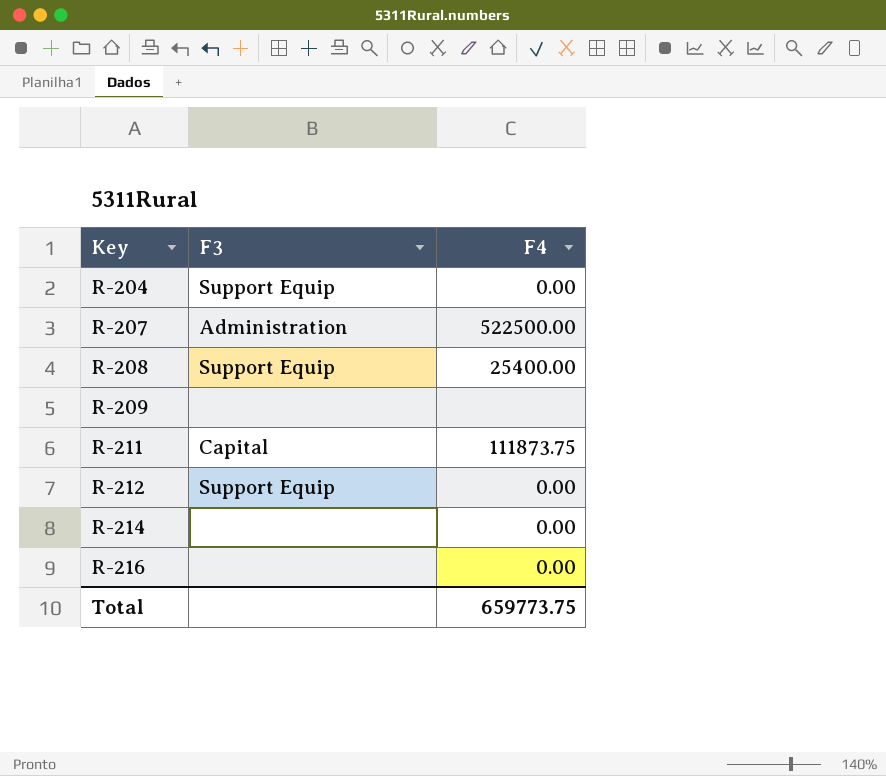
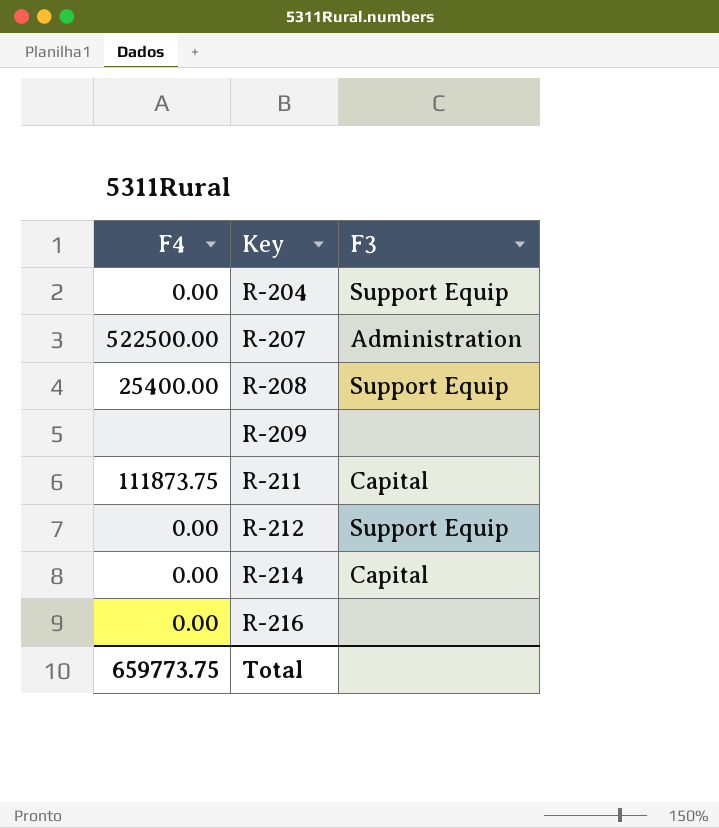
column F4 | position: 3 -> 1
R-214 | F3: none -> Capital

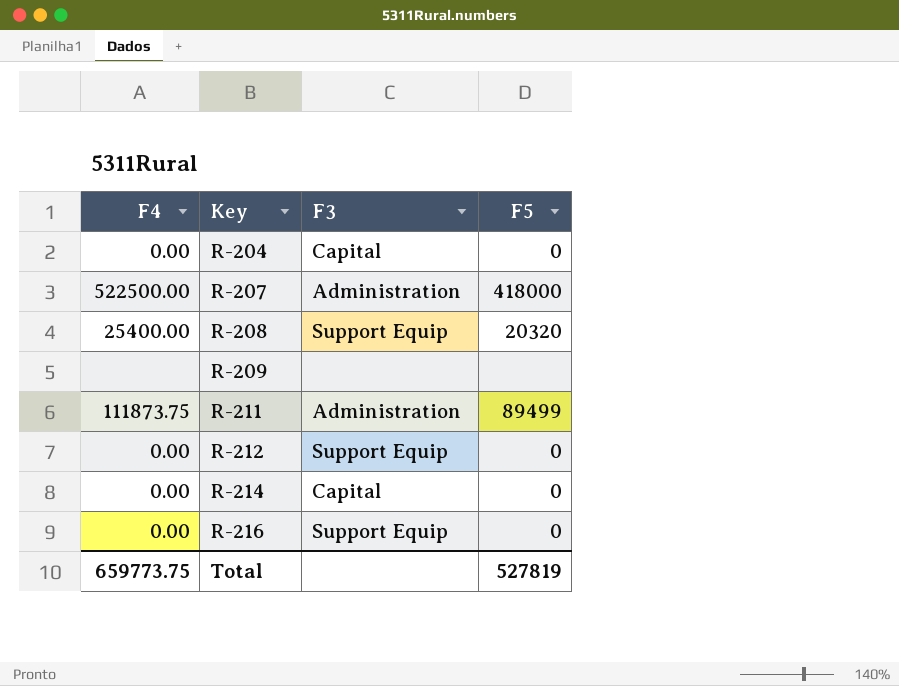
column F5 | position: none -> 4
R-204 | F3: Support Equip -> Capital
R-211 | F3: Capital -> Administration
R-216 | F3: none -> Support Equip

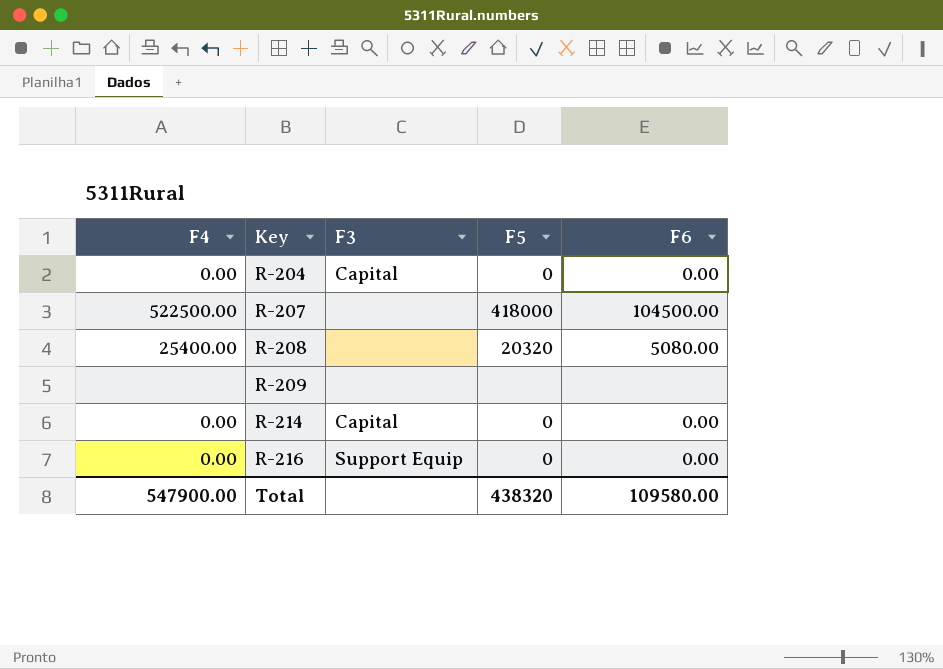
column F6 | position: none -> 5
row R-211: 111873.75 | Administration | 89499 -> none
row R-212: 0.00 | Support Equip | 0 -> none
R-207 | F3: Administration -> none
R-208 | F3: Support Equip -> none
Total | F4: 659773.75 -> 547900.00
Total | F5: 527819 -> 438320

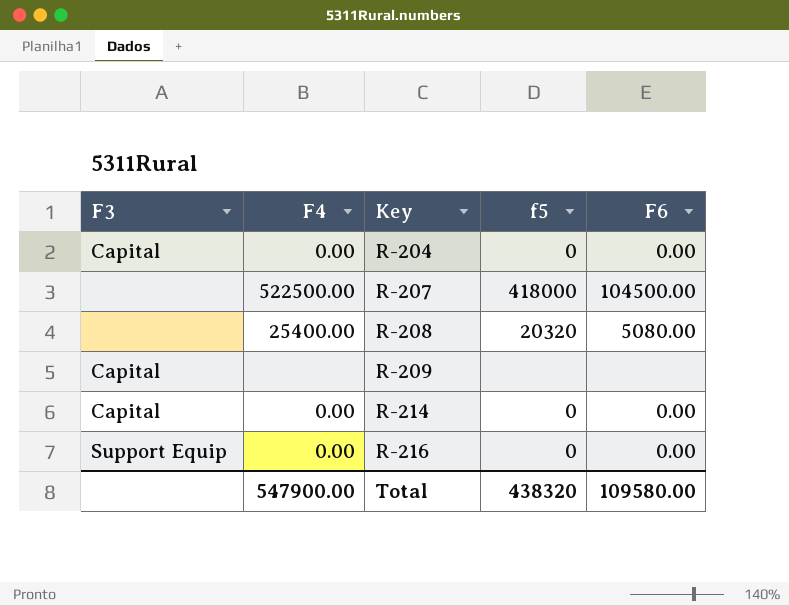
column F3 | position: 3 -> 1
column name: F5 -> f5
R-209 | F3: none -> Capital

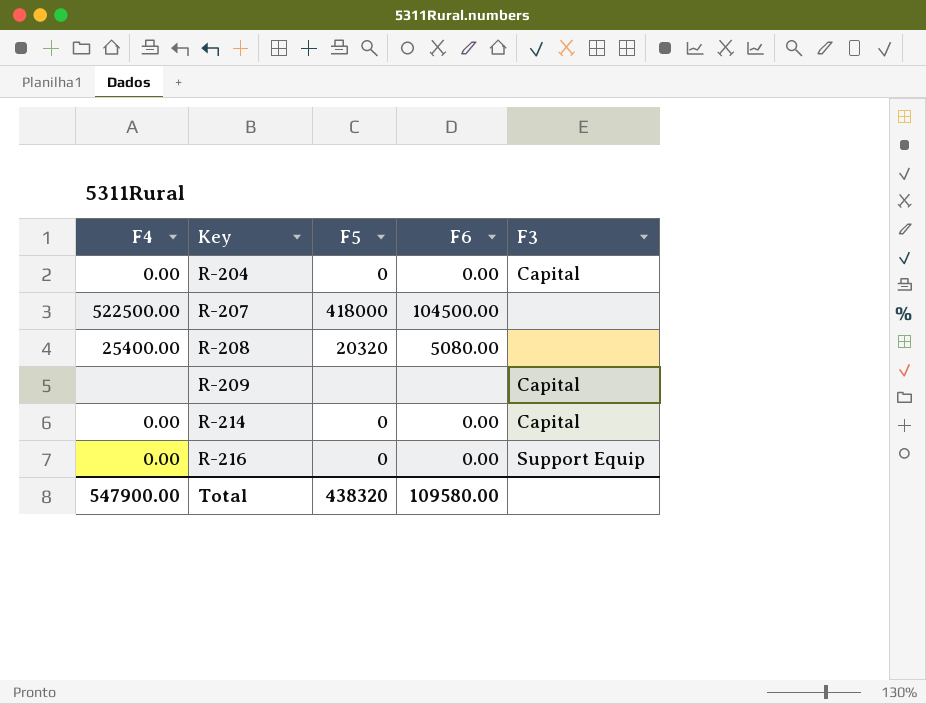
column name: f5 -> F5
column F3 | position: 1 -> 5

